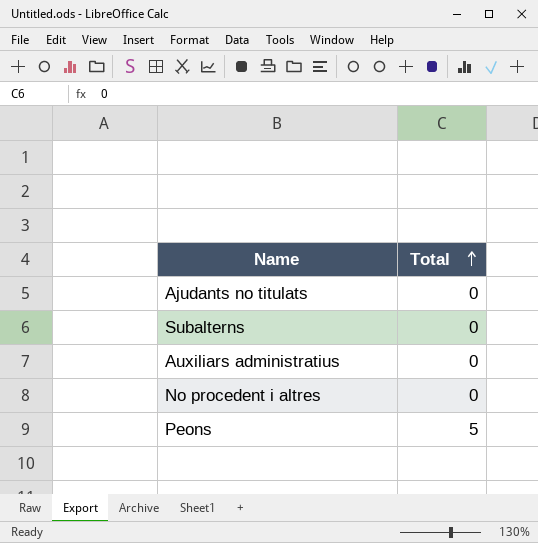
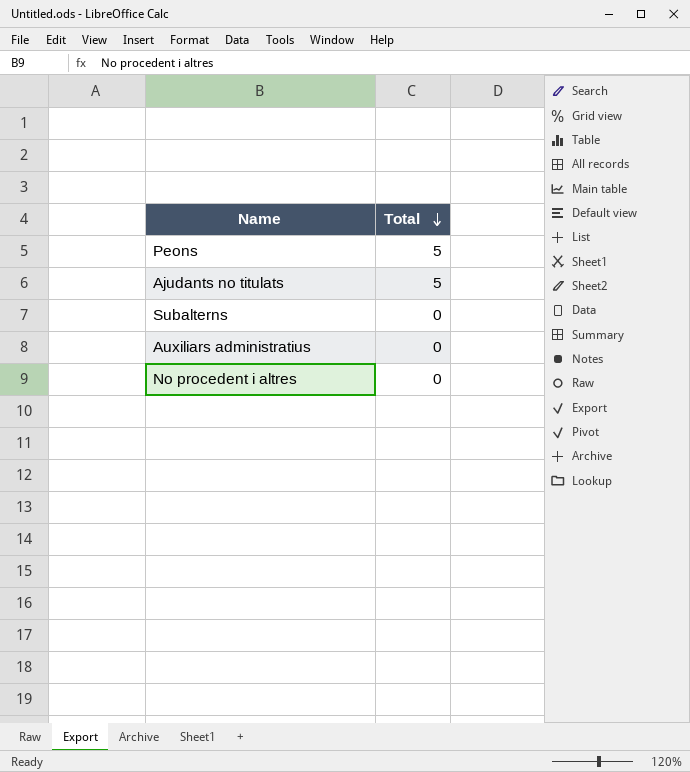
row order: Total ascending -> Total descending
Ajudants no titulats | Total: 0 -> 5

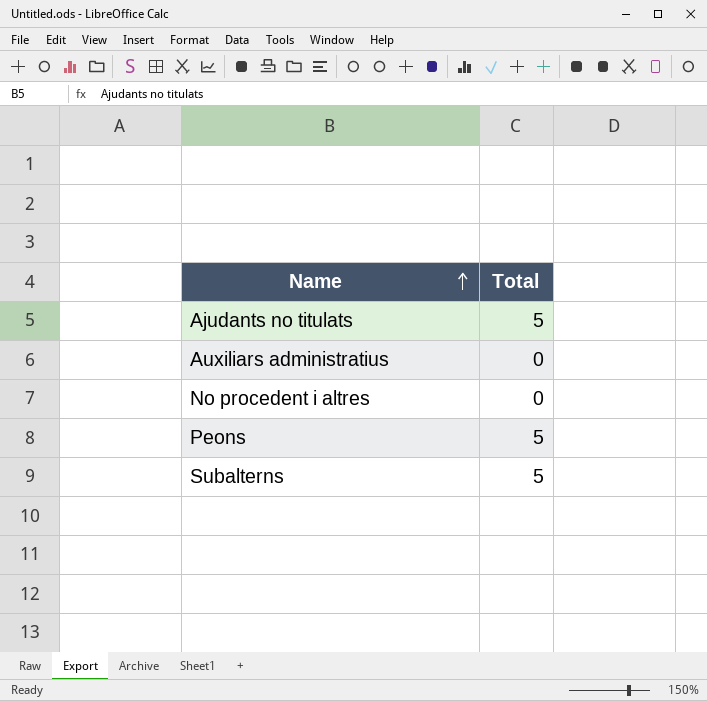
row order: Total descending -> Name ascending
Subalterns | Total: 0 -> 5

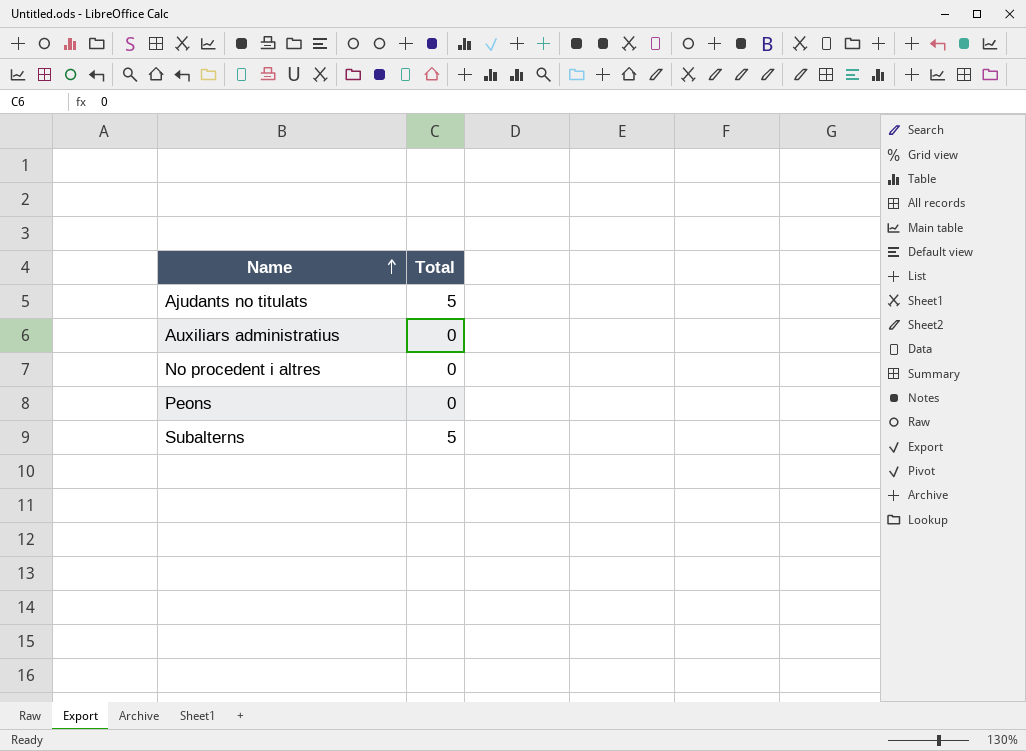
Peons | Total: 5 -> 0

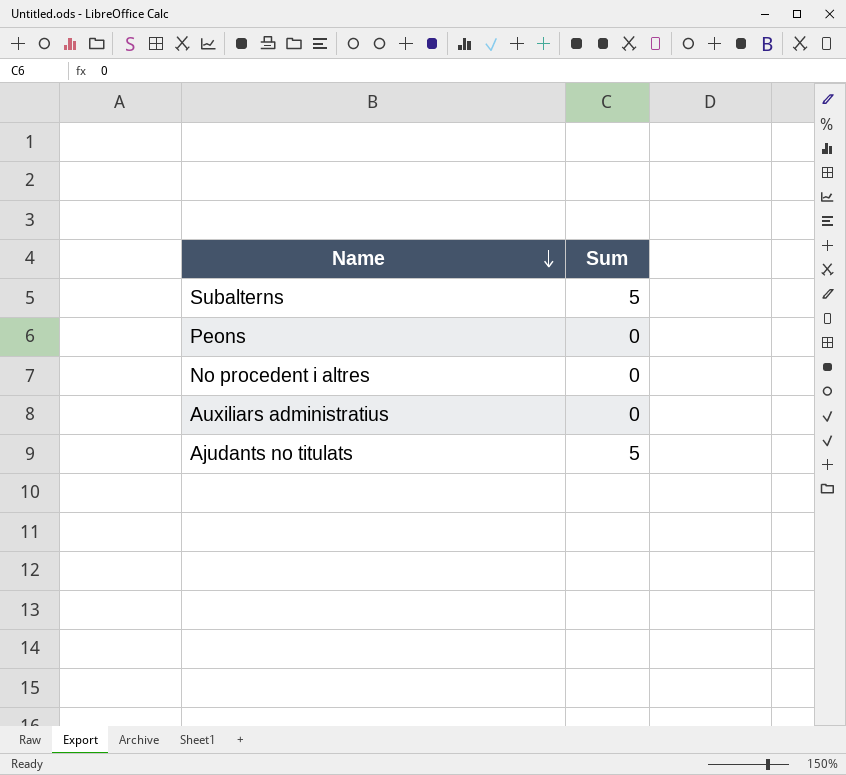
row order: Name ascending -> Name descending
column name: Total -> Sum

